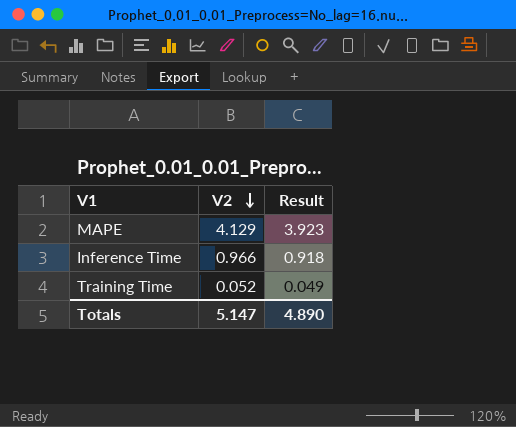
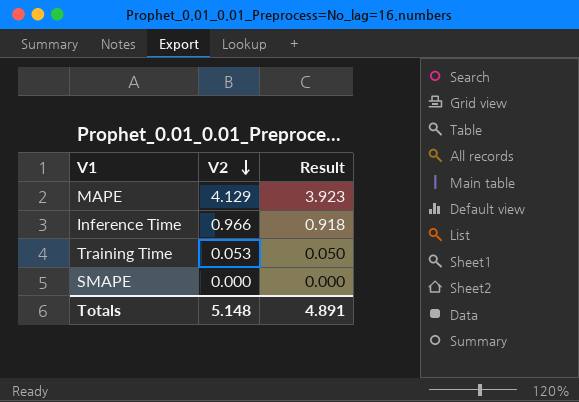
Training Time | V2: 0.052 -> 0.053
Training Time | Result: 0.049 -> 0.050
row SMAPE: none -> 0.000 | 0.000
Totals | V2: 5.147 -> 5.148
Totals | Result: 4.890 -> 4.891

